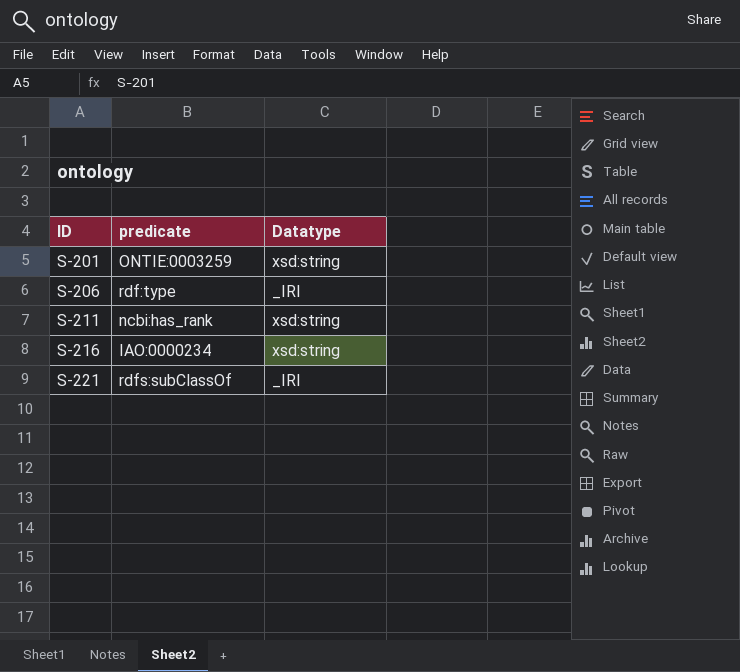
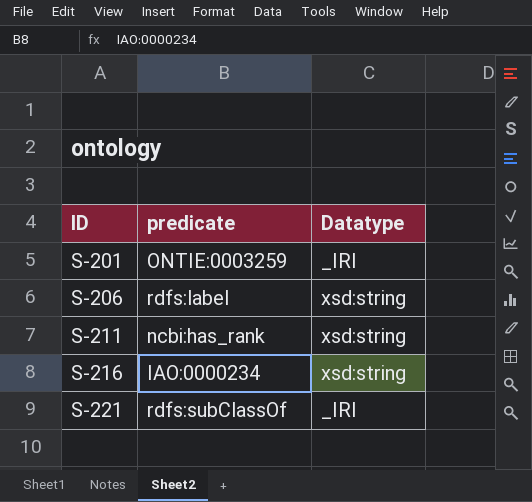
S-201 | Datatype: xsd:string -> _IRI
S-206 | predicate: rdf:type -> rdfs:label
S-206 | Datatype: _IRI -> xsd:string

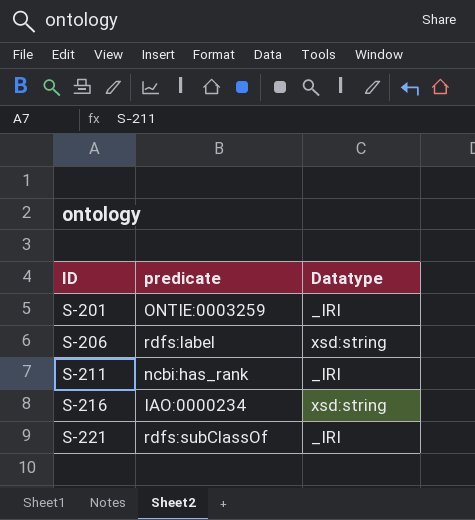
S-211 | Datatype: xsd:string -> _IRI

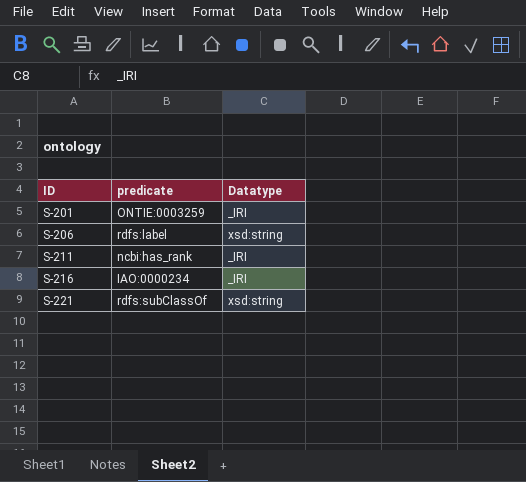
S-216 | Datatype: xsd:string -> _IRI
S-221 | Datatype: _IRI -> xsd:string

